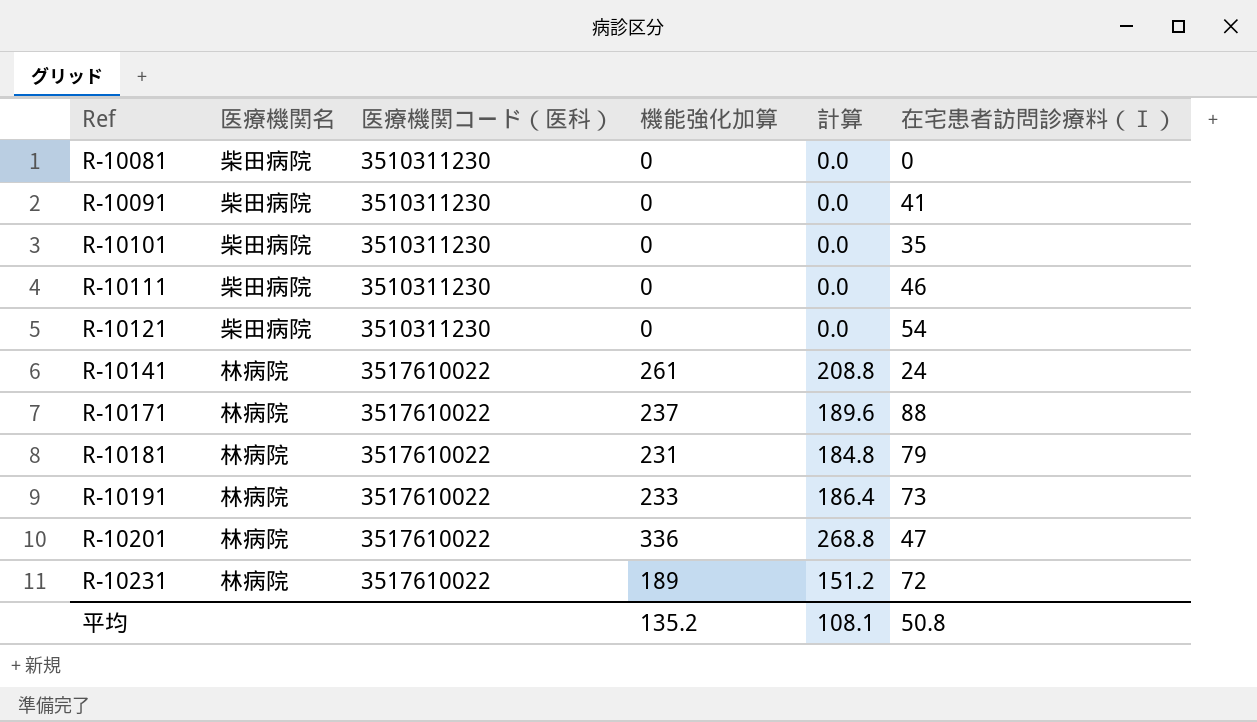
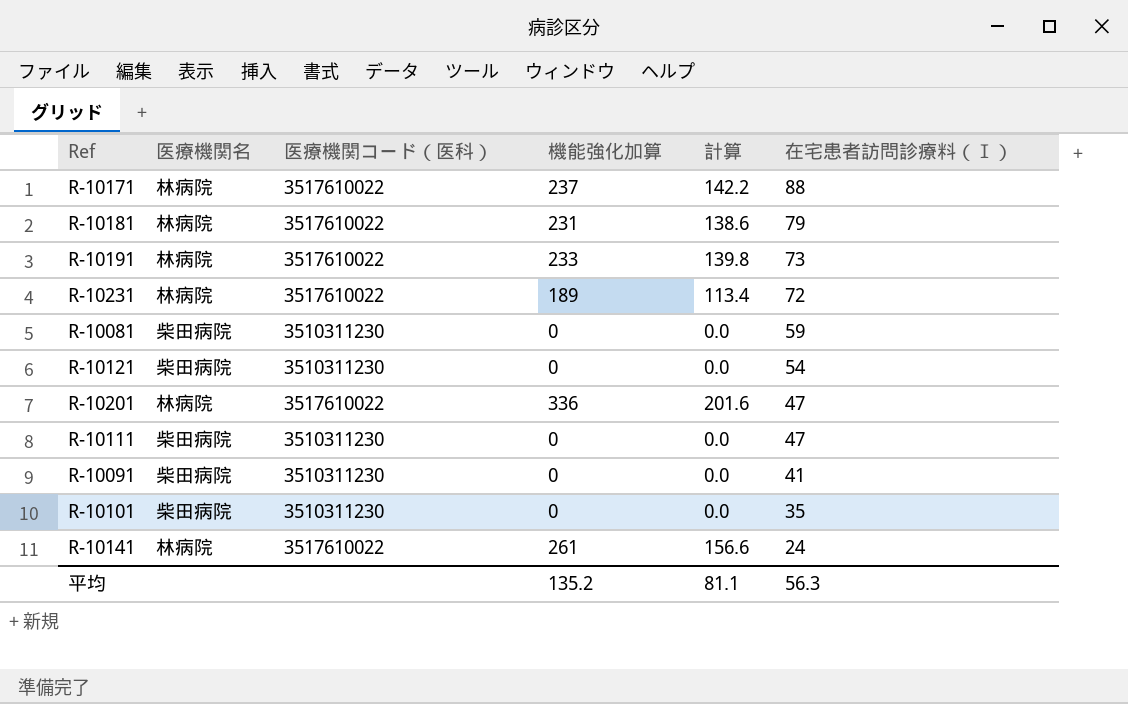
row order: Ref ascending -> 在宅患者訪問診療料（Ⅰ） descending
column 計算 | formula: [機能強化加算] * 0.8 -> [機能強化加算] * 0.6
R-10081 | 在宅患者訪問診療料（Ⅰ）: 0 -> 59
R-10111 | 在宅患者訪問診療料（Ⅰ）: 46 -> 47
平均 | 計算: 108.1 -> 81.1
平均 | 在宅患者訪問診療料（Ⅰ）: 50.8 -> 56.3

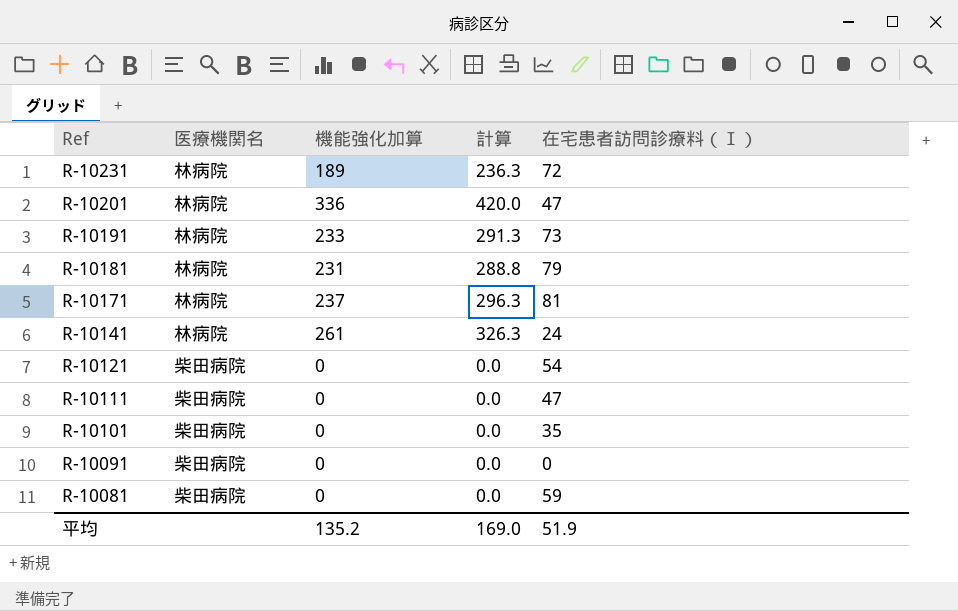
row order: 在宅患者訪問診療料（Ⅰ） descending -> Ref descending
column 医療機関コード（医科） | position: 3 -> none
column 計算 | formula: [機能強化加算] * 0.6 -> [機能強化加算] * 1.25
R-10171 | 在宅患者訪問診療料（Ⅰ）: 88 -> 81
R-10091 | 在宅患者訪問診療料（Ⅰ）: 41 -> 0
平均 | 計算: 81.1 -> 169.0
平均 | 在宅患者訪問診療料（Ⅰ）: 56.3 -> 51.9

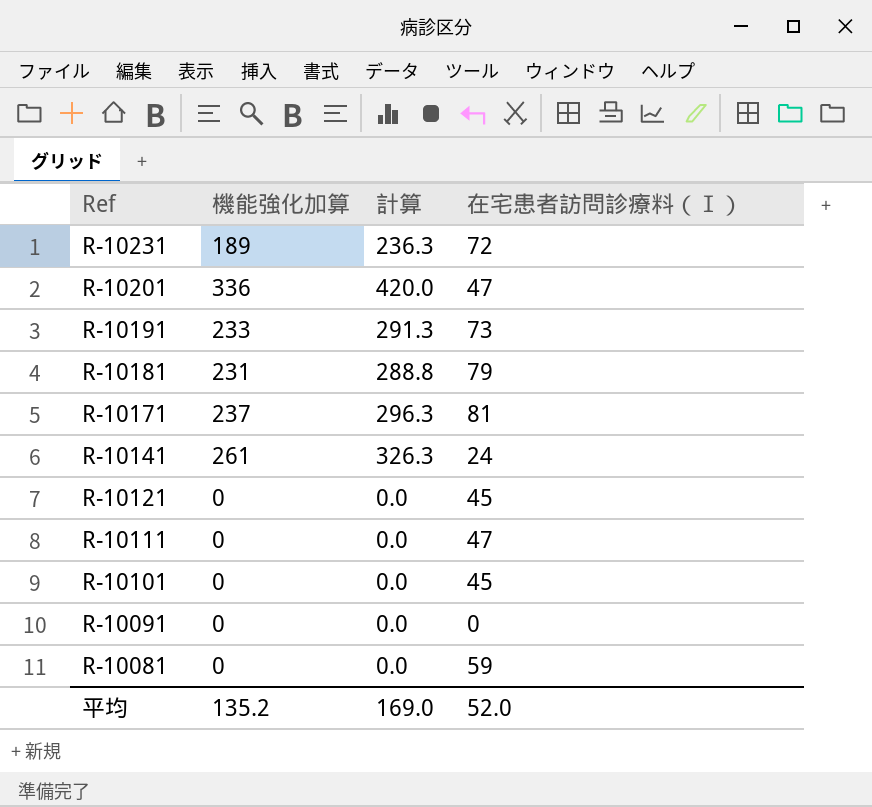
column 医療機関名 | position: 2 -> none
R-10121 | 在宅患者訪問診療料（Ⅰ）: 54 -> 45
R-10101 | 在宅患者訪問診療料（Ⅰ）: 35 -> 45
平均 | 在宅患者訪問診療料（Ⅰ）: 51.9 -> 52.0

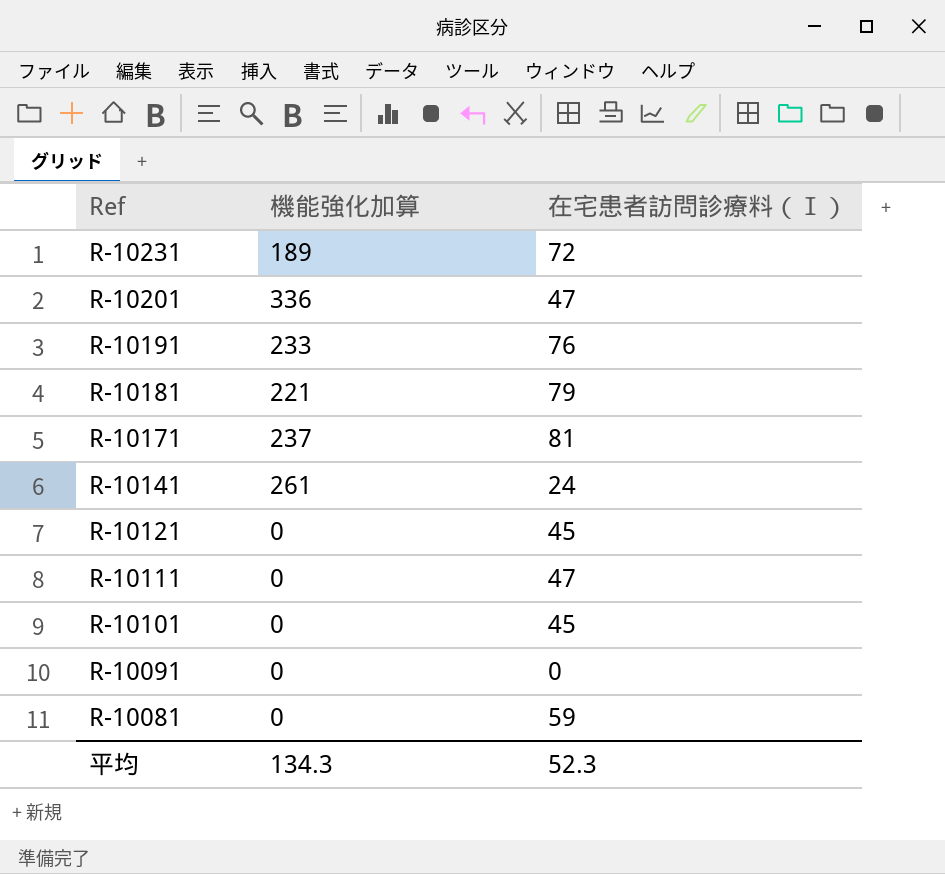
column 計算 | formula: [機能強化加算] * 1.25 -> none
R-10191 | 在宅患者訪問診療料（Ⅰ）: 73 -> 76
R-10181 | 機能強化加算: 231 -> 221
平均 | 機能強化加算: 135.2 -> 134.3
平均 | 在宅患者訪問診療料（Ⅰ）: 52.0 -> 52.3

